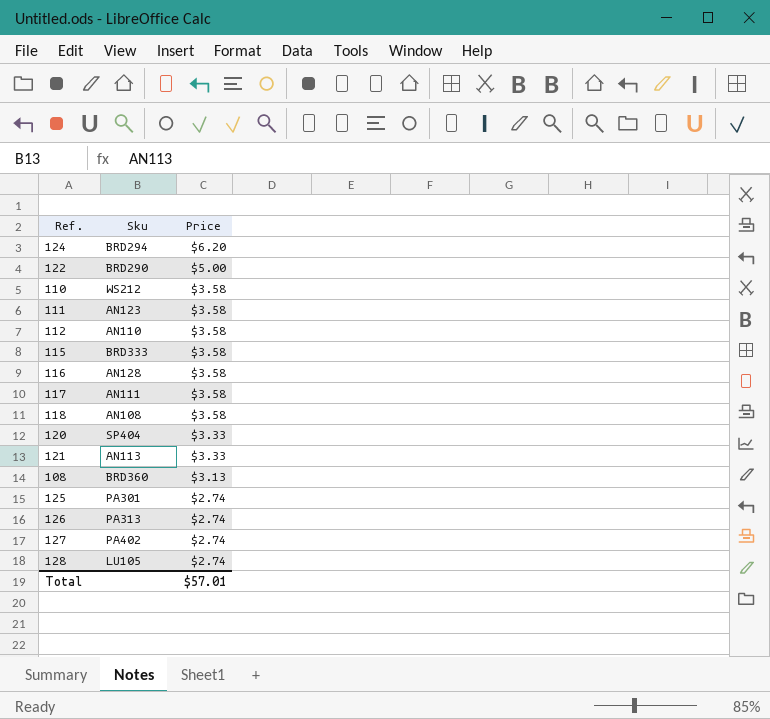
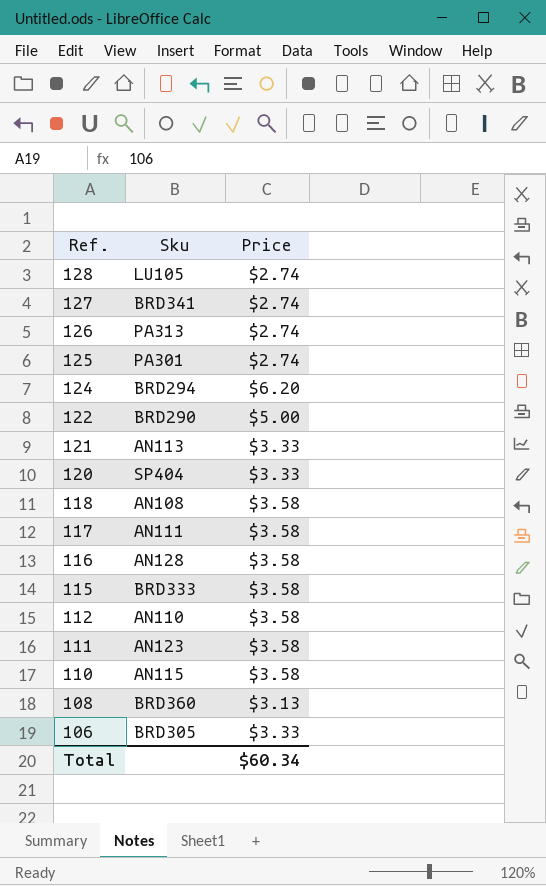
row order: Price descending -> Ref. descending
127 | Sku: PA402 -> BRD341
110 | Sku: WS212 -> AN115
row 106: none -> BRD305 | $3.33
Total | Price: $57.01 -> $60.34

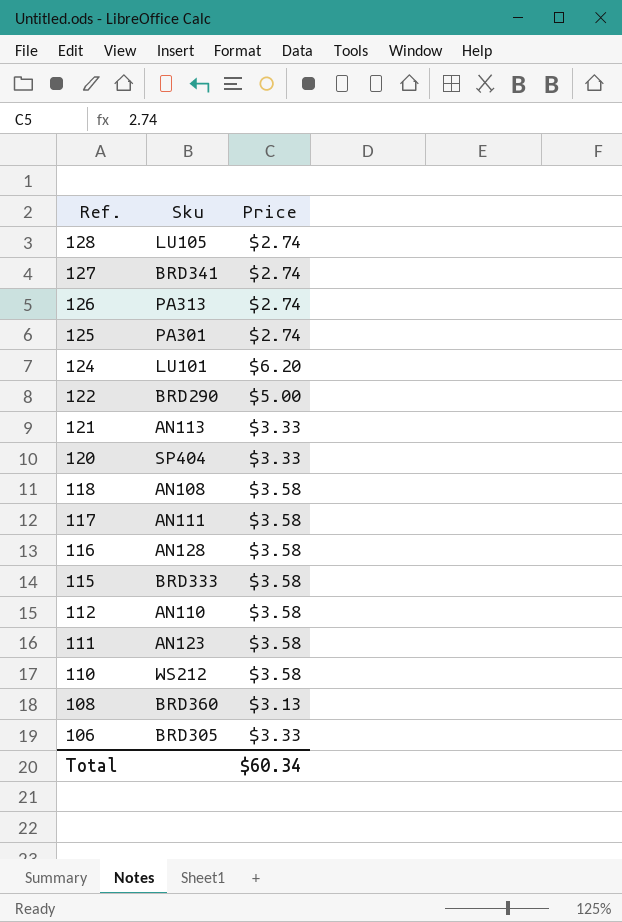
124 | Sku: BRD294 -> LU101
110 | Sku: AN115 -> WS212

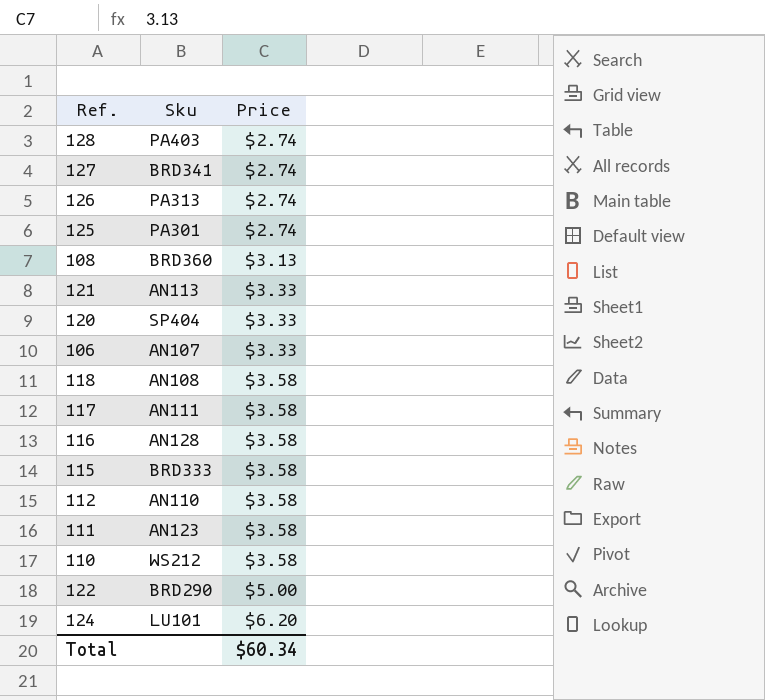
row order: Ref. descending -> Price ascending
128 | Sku: LU105 -> PA403
106 | Sku: BRD305 -> AN107

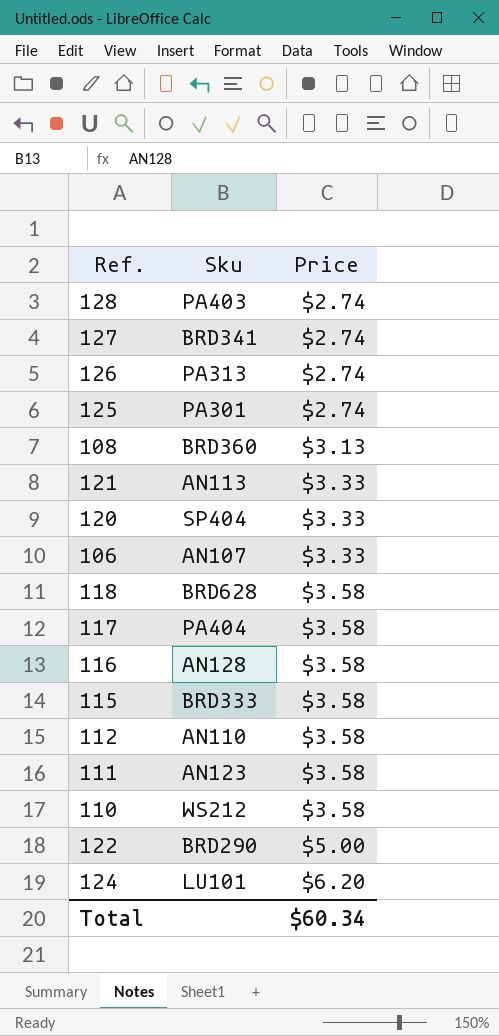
118 | Sku: AN108 -> BRD628
117 | Sku: AN111 -> PA404

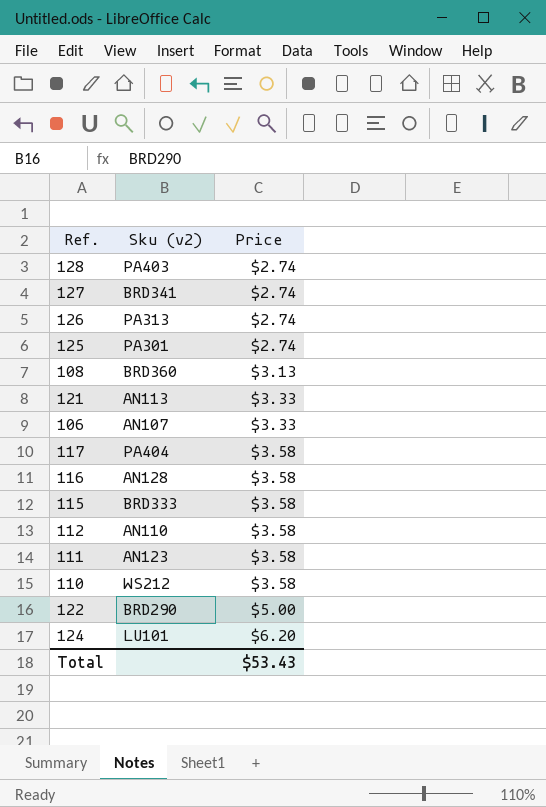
column name: Sku -> Sku (v2)
row 120: SP404 | $3.33 -> none
row 118: BRD628 | $3.58 -> none
Total | Price: $60.34 -> $53.43

